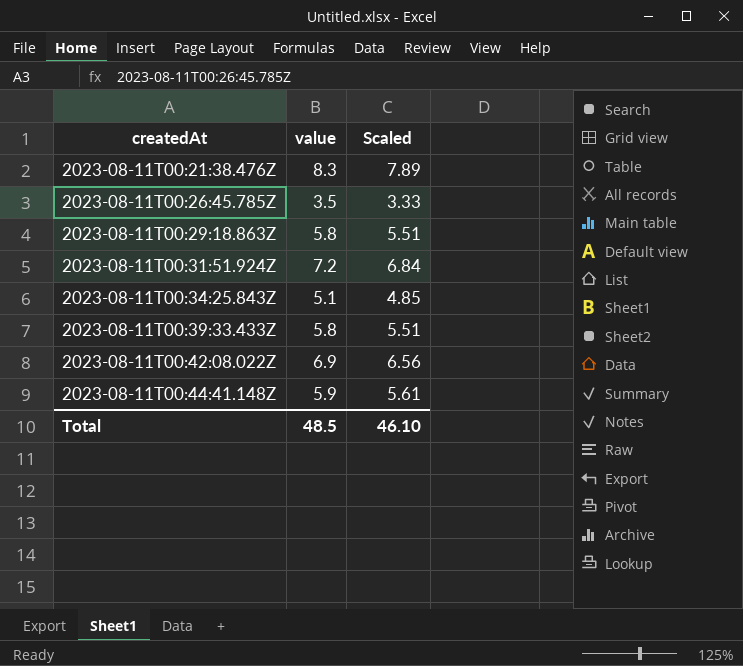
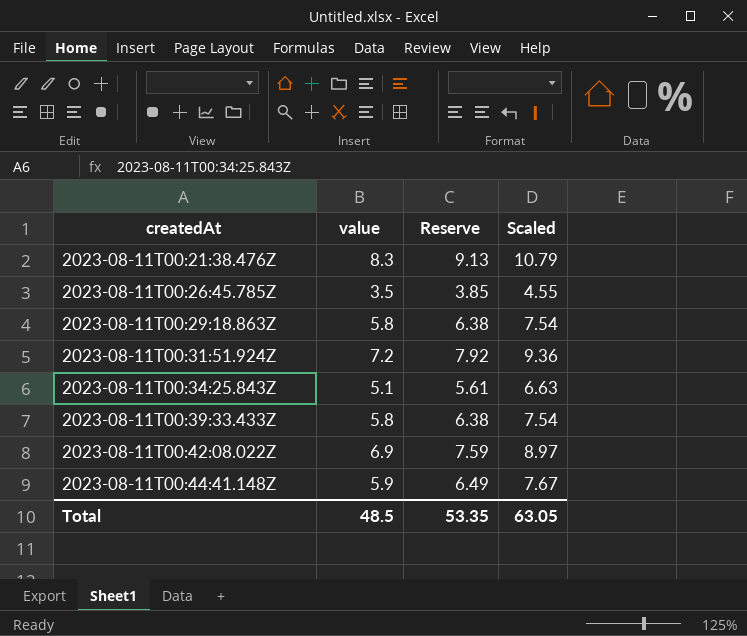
column Reserve | formula: none -> [value] * 1.1
column Scaled | formula: [value] * 0.95 -> [value] * 1.3
Total | Scaled: 46.10 -> 63.05

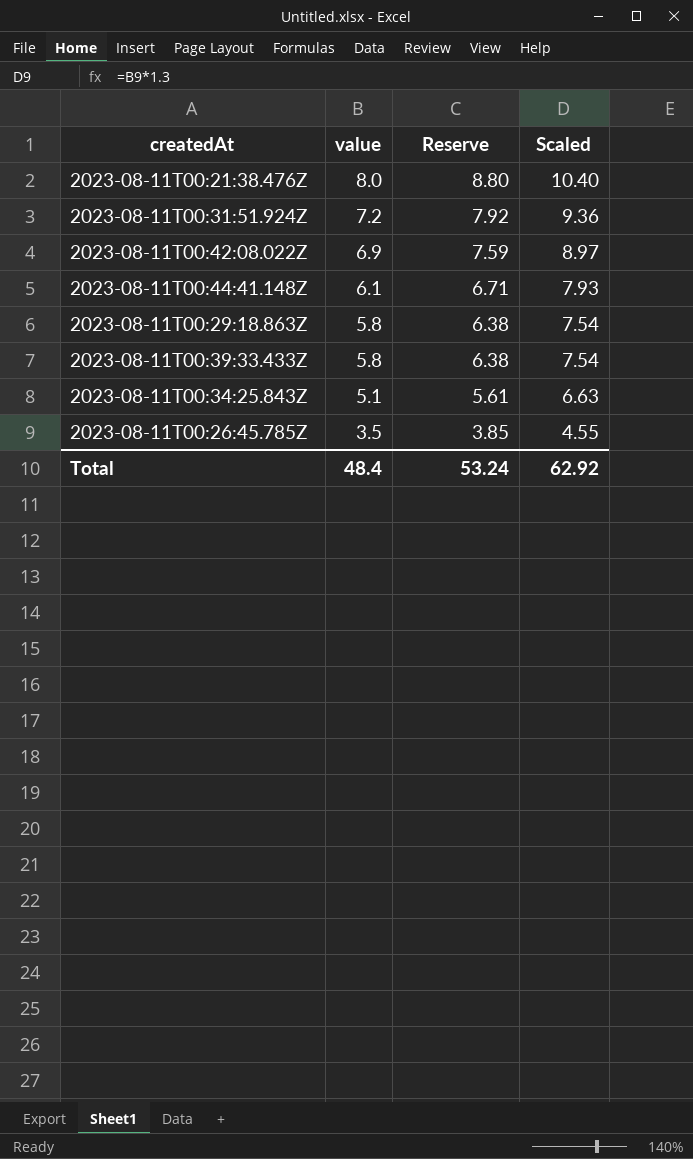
row order: createdAt ascending -> value descending
2023-08-11T00:21:38.476Z | value: 8.3 -> 8.0
2023-08-11T00:21:38.476Z | Reserve: 9.13 -> 8.80
2023-08-11T00:21:38.476Z | Scaled: 10.79 -> 10.40
2023-08-11T00:44:41.148Z | value: 5.9 -> 6.1
2023-08-11T00:44:41.148Z | Reserve: 6.49 -> 6.71
2023-08-11T00:44:41.148Z | Scaled: 7.67 -> 7.93
Total | value: 48.5 -> 48.4
Total | Reserve: 53.35 -> 53.24
Total | Scaled: 63.05 -> 62.92

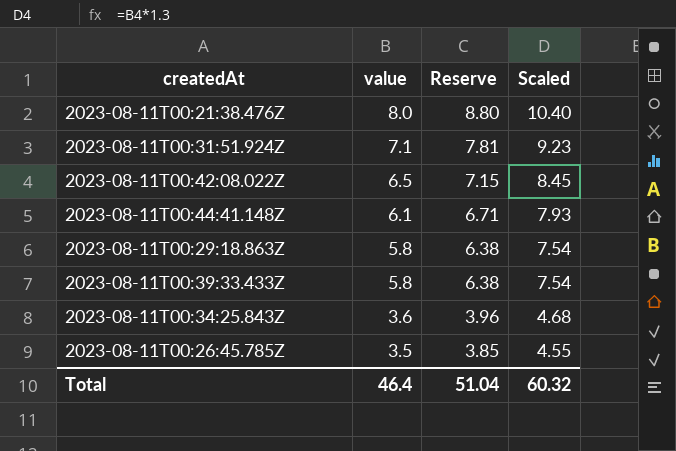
2023-08-11T00:31:51.924Z | value: 7.2 -> 7.1
2023-08-11T00:31:51.924Z | Reserve: 7.92 -> 7.81
2023-08-11T00:31:51.924Z | Scaled: 9.36 -> 9.23
2023-08-11T00:42:08.022Z | value: 6.9 -> 6.5
2023-08-11T00:42:08.022Z | Reserve: 7.59 -> 7.15
2023-08-11T00:42:08.022Z | Scaled: 8.97 -> 8.45
2023-08-11T00:34:25.843Z | value: 5.1 -> 3.6
2023-08-11T00:34:25.843Z | Reserve: 5.61 -> 3.96
2023-08-11T00:34:25.843Z | Scaled: 6.63 -> 4.68
Total | value: 48.4 -> 46.4
Total | Reserve: 53.24 -> 51.04
Total | Scaled: 62.92 -> 60.32

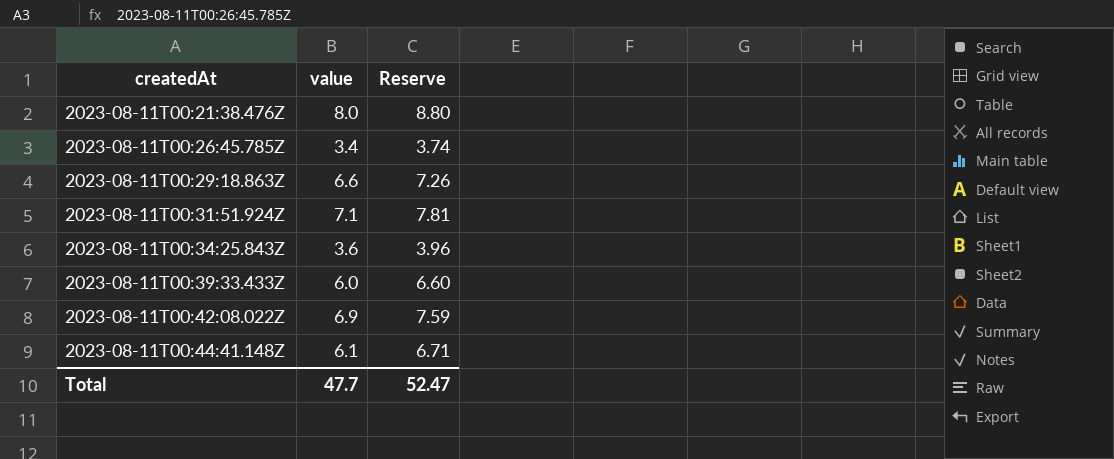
row order: value descending -> createdAt ascending
column Scaled | formula: [value] * 1.3 -> none
2023-08-11T00:26:45.785Z | value: 3.5 -> 3.4
2023-08-11T00:26:45.785Z | Reserve: 3.85 -> 3.74
2023-08-11T00:29:18.863Z | value: 5.8 -> 6.6
2023-08-11T00:29:18.863Z | Reserve: 6.38 -> 7.26
2023-08-11T00:39:33.433Z | value: 5.8 -> 6.0
2023-08-11T00:39:33.433Z | Reserve: 6.38 -> 6.60
2023-08-11T00:42:08.022Z | value: 6.5 -> 6.9
2023-08-11T00:42:08.022Z | Reserve: 7.15 -> 7.59
Total | value: 46.4 -> 47.7
Total | Reserve: 51.04 -> 52.47

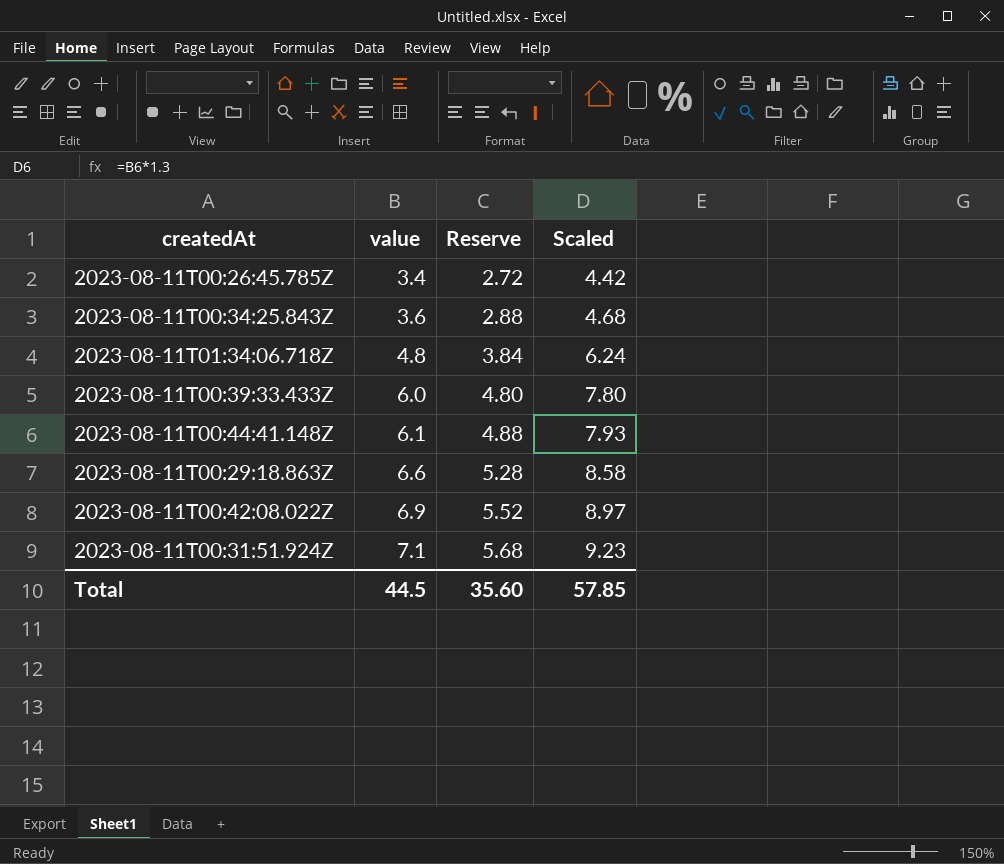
row order: createdAt ascending -> value ascending
column Reserve | formula: [value] * 1.1 -> [value] * 0.8
column Scaled | formula: none -> [value] * 1.3
row 2023-08-11T00:21:38.476Z: 8.0 | 8.80 -> none
row 2023-08-11T01:34:06.718Z: none -> 4.8 | 3.84 | 6.24
Total | value: 47.7 -> 44.5
Total | Reserve: 52.47 -> 35.60

